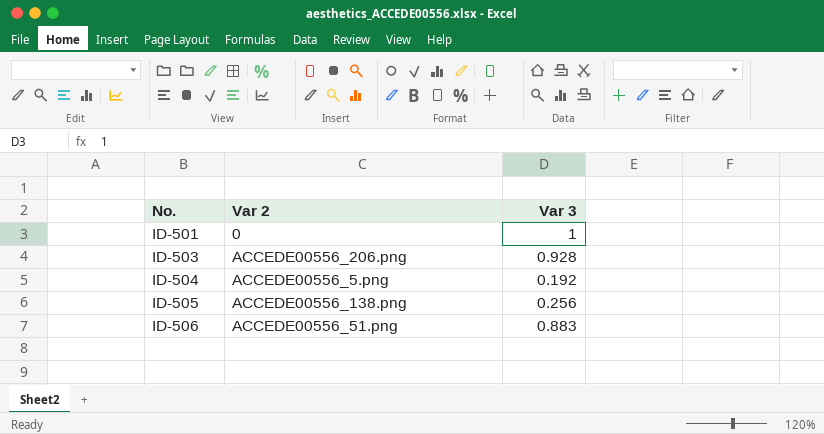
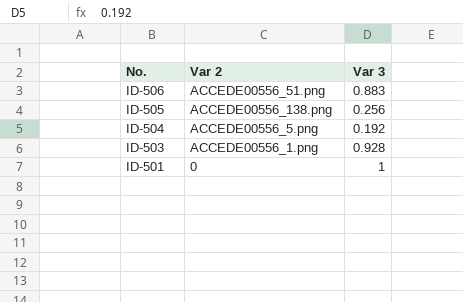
row order: No. ascending -> No. descending
ID-503 | Var 2: ACCEDE00556_206.png -> ACCEDE00556_1.png

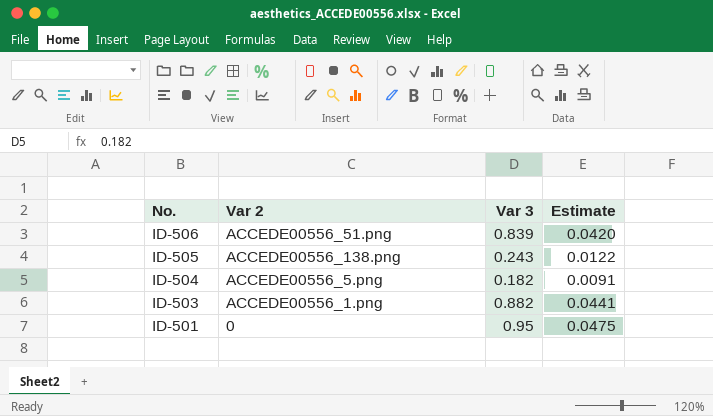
column Estimate | formula: none -> [Var 3] * 0.05
ID-506 | Var 3: 0.883 -> 0.839
ID-505 | Var 3: 0.256 -> 0.243
ID-504 | Var 3: 0.192 -> 0.182
ID-503 | Var 3: 0.928 -> 0.882
ID-501 | Var 3: 1 -> 0.95

